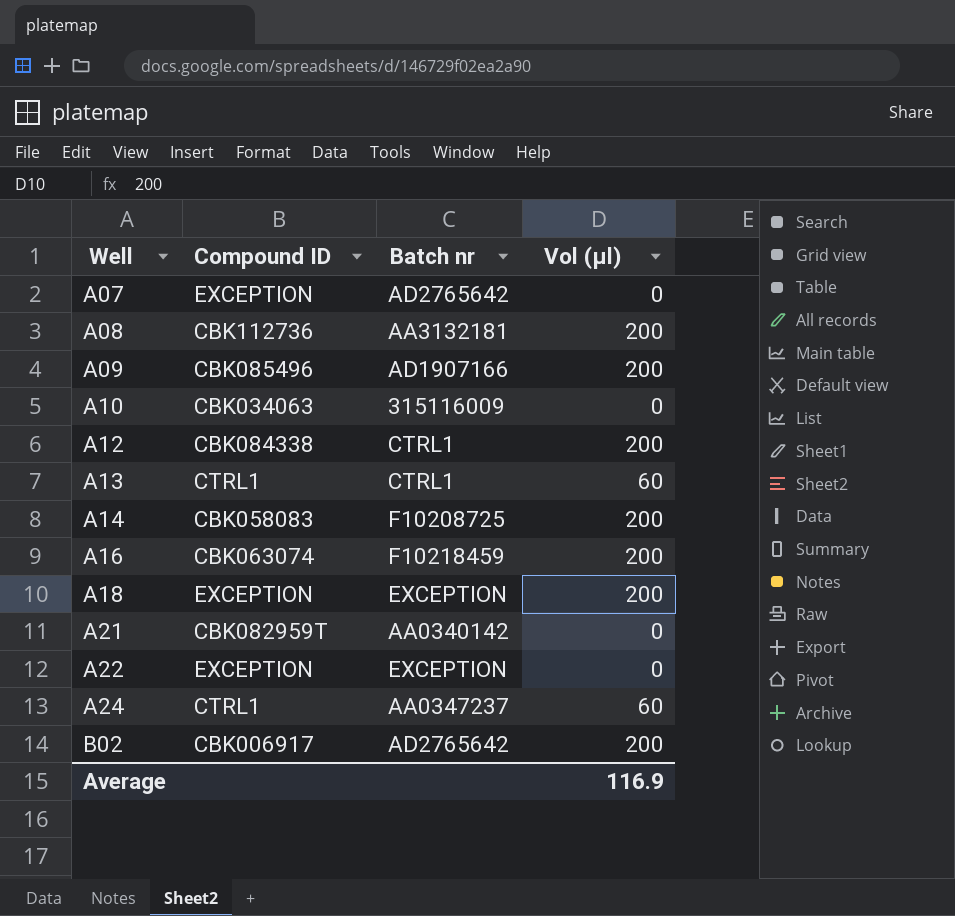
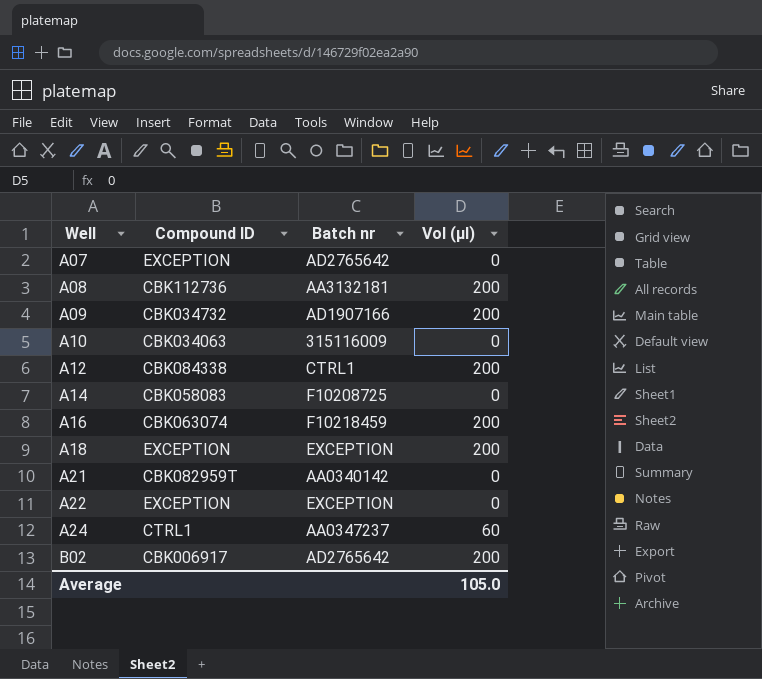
row A13: CTRL1 | CTRL1 | 60 -> none
A09 | Compound ID: CBK085496 -> CBK034732
A14 | Vol (µl): 200 -> 0
Average | Vol (µl): 116.9 -> 105.0

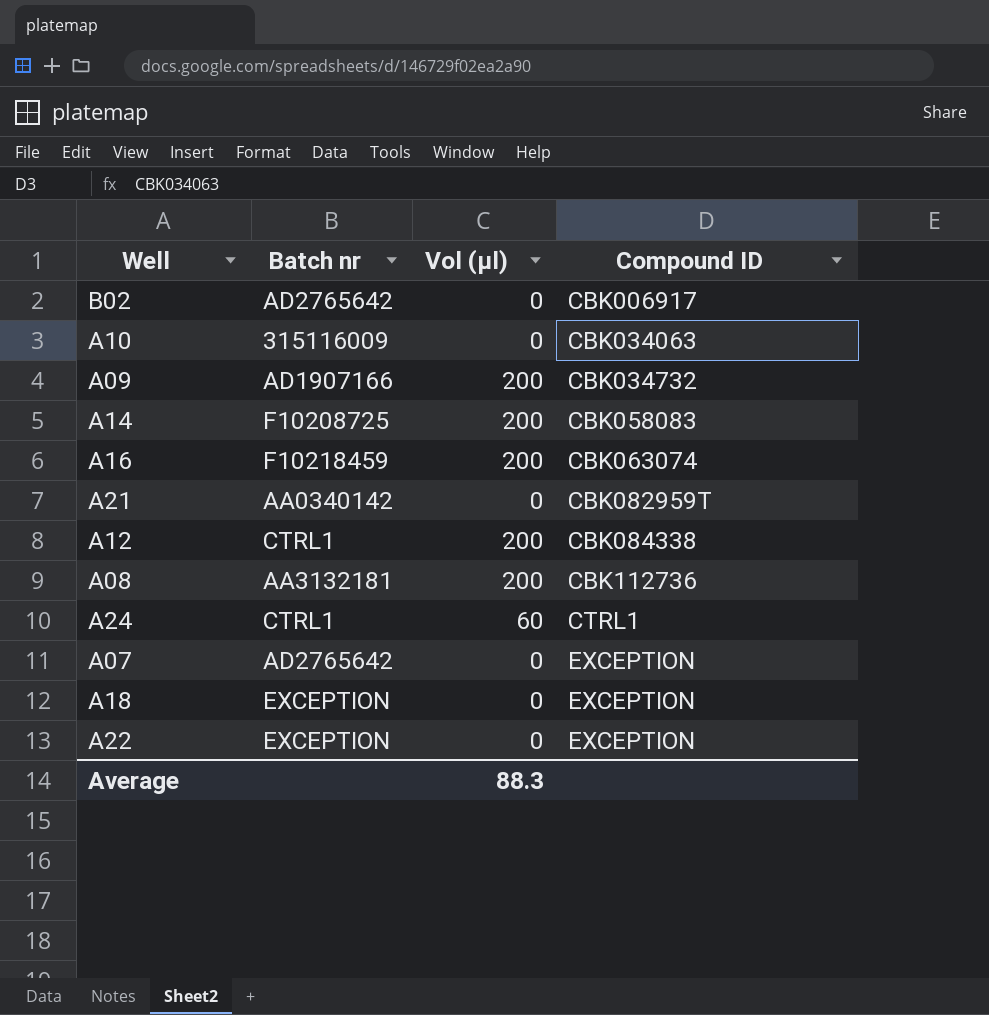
row order: Well ascending -> Compound ID ascending
column Compound ID | position: 2 -> 4
B02 | Vol (µl): 200 -> 0
A14 | Vol (µl): 0 -> 200
A24 | Batch nr: AA0347237 -> CTRL1
A18 | Vol (µl): 200 -> 0
Average | Vol (µl): 105.0 -> 88.3

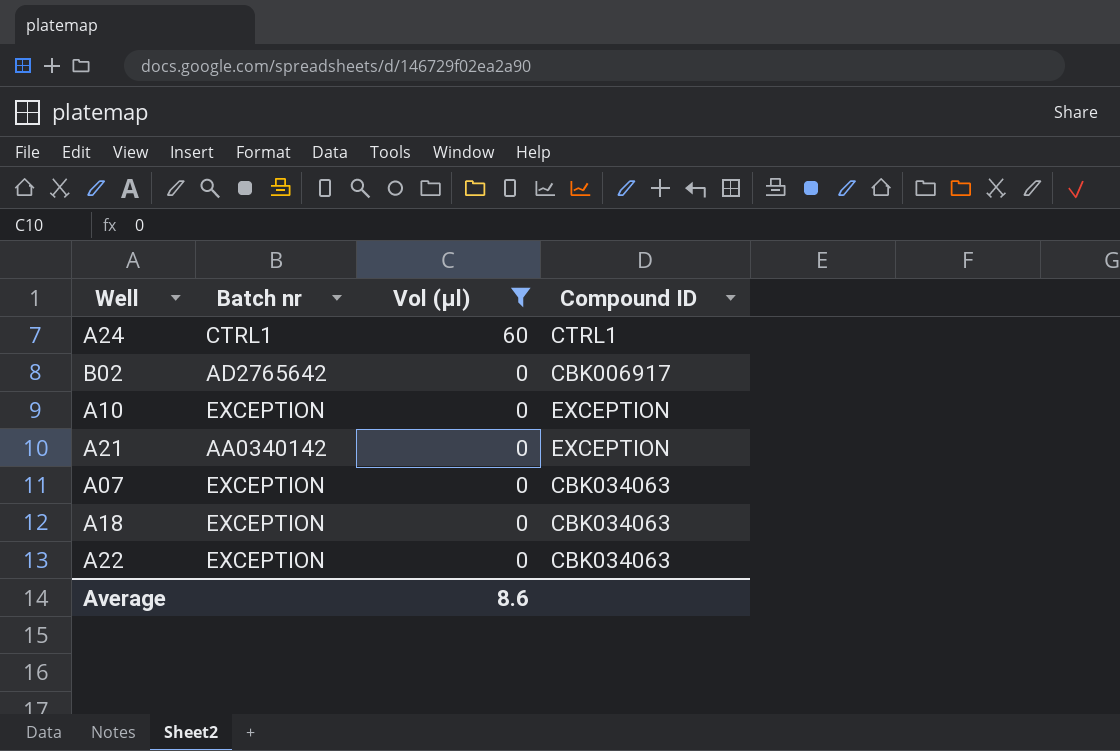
filter: none -> Vol (µl) != 200
row order: Compound ID ascending -> Vol (µl) descending
A10 | Batch nr: 315116009 -> EXCEPTION
A10 | Compound ID: CBK034063 -> EXCEPTION
A21 | Compound ID: CBK082959T -> EXCEPTION
A07 | Batch nr: AD2765642 -> EXCEPTION
A07 | Compound ID: EXCEPTION -> CBK034063
A18 | Compound ID: EXCEPTION -> CBK034063
A22 | Compound ID: EXCEPTION -> CBK034063
Average | Vol (µl): 88.3 -> 8.6

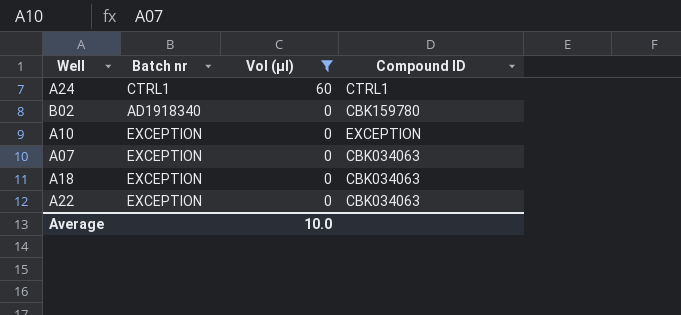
row A21: AA0340142 | 0 | EXCEPTION -> none
B02 | Batch nr: AD2765642 -> AD1918340
B02 | Compound ID: CBK006917 -> CBK159780
Average | Vol (µl): 8.6 -> 10.0

